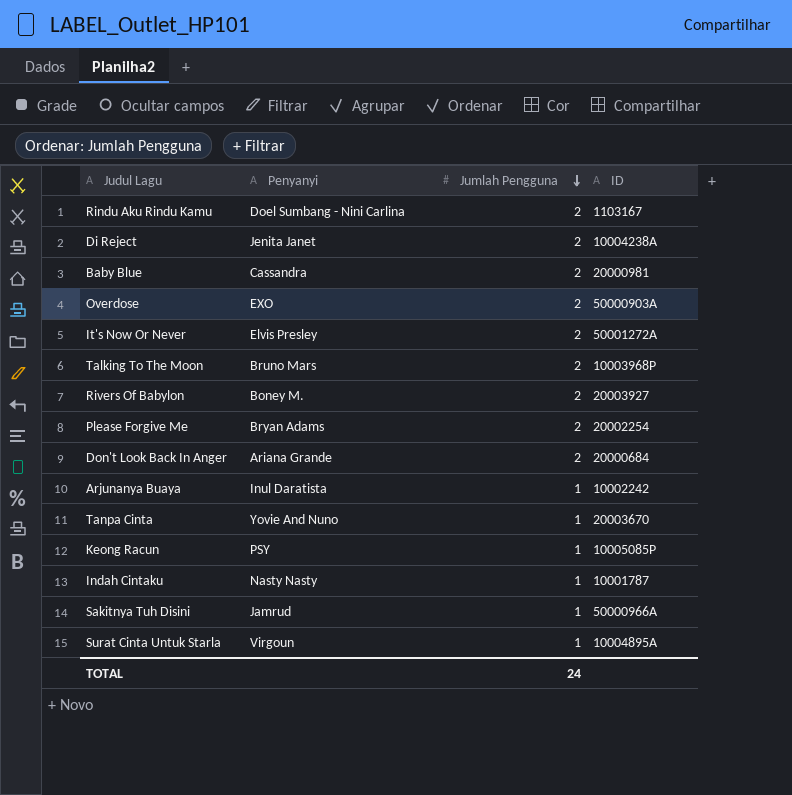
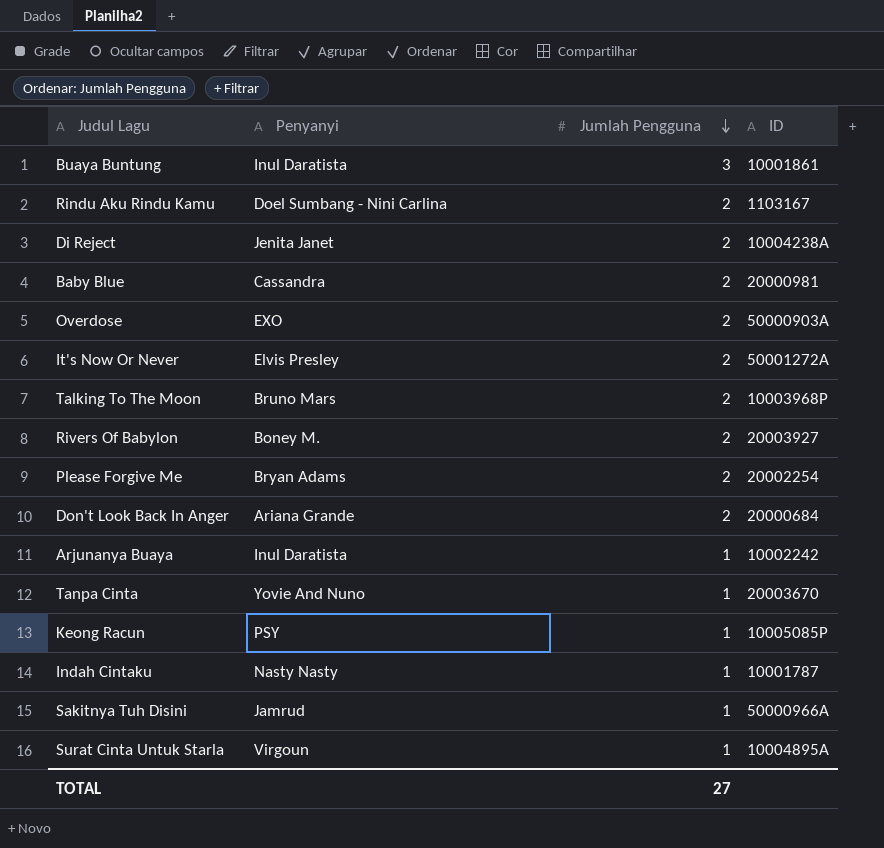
row Buaya Buntung: none -> Inul Daratista | 3 | 10001861
TOTAL | Jumlah Pengguna: 24 -> 27

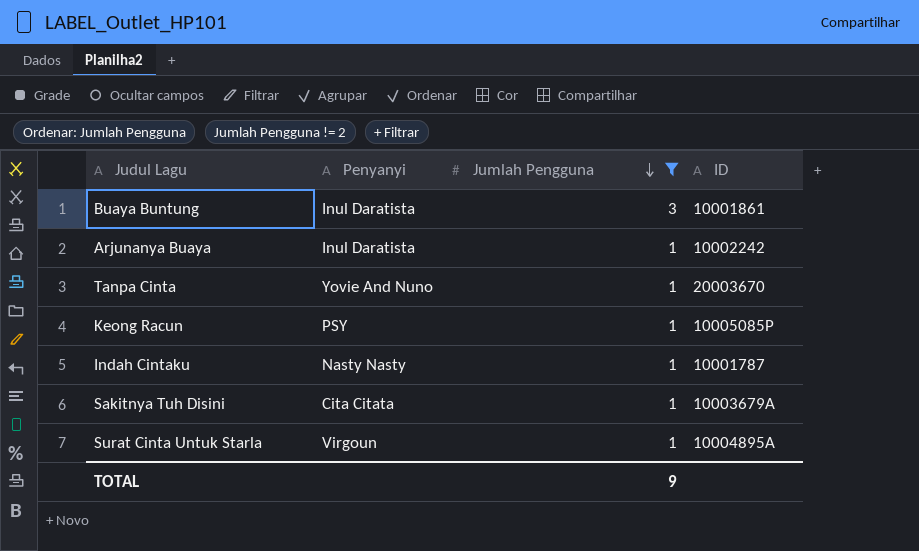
filter: none -> Jumlah Pengguna != 2
Sakitnya Tuh Disini | Penyanyi: Jamrud -> Cita Citata
Sakitnya Tuh Disini | ID: 50000966A -> 10003679A
TOTAL | Jumlah Pengguna: 27 -> 9

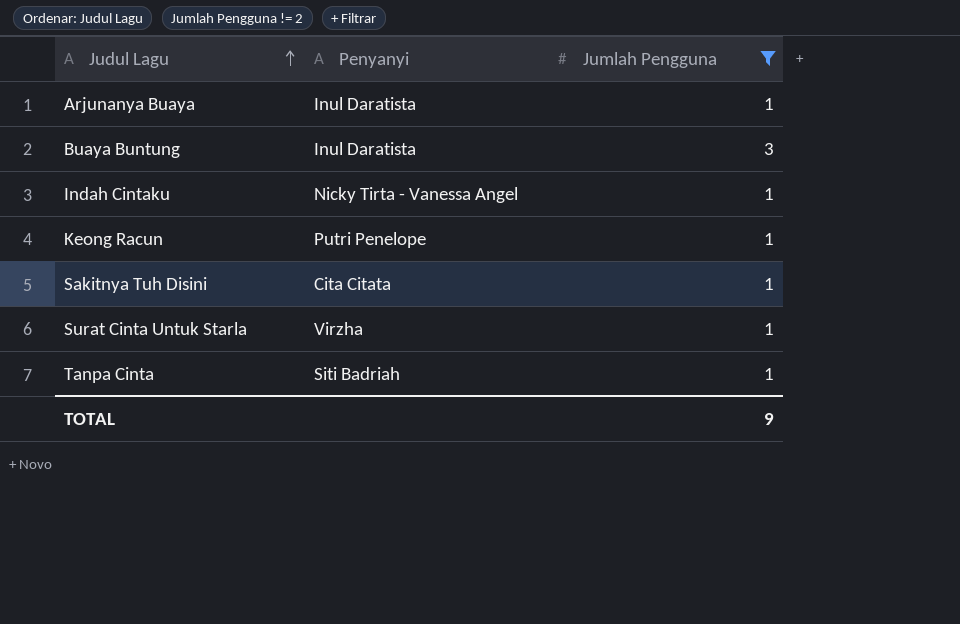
row order: Jumlah Pengguna descending -> Judul Lagu ascending
column ID | position: 4 -> none
Indah Cintaku | Penyanyi: Nasty Nasty -> Nicky Tirta - Vanessa Angel
Keong Racun | Penyanyi: PSY -> Putri Penelope
Surat Cinta Untuk Starla | Penyanyi: Virgoun -> Virzha
Tanpa Cinta | Penyanyi: Yovie And Nuno -> Siti Badriah

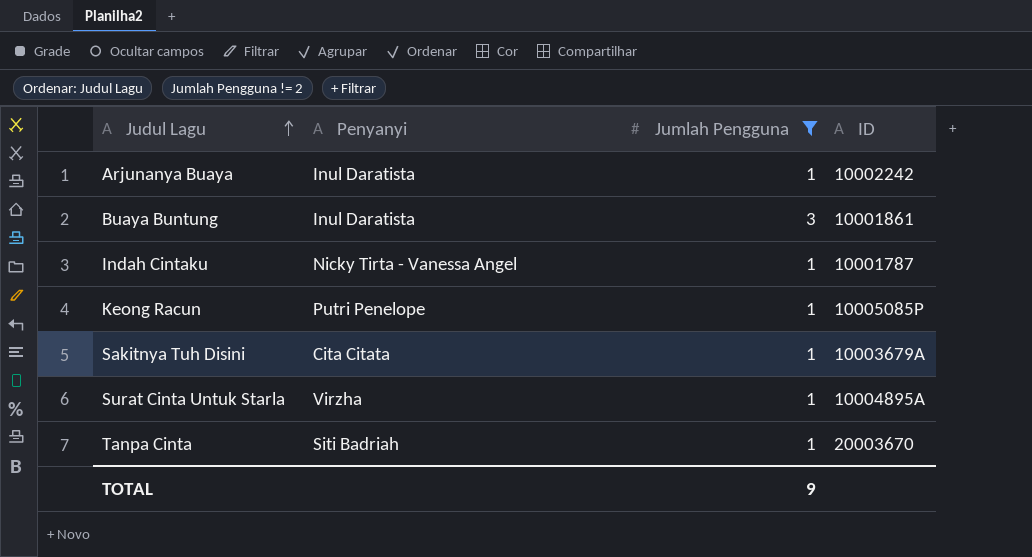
column ID | position: none -> 4

